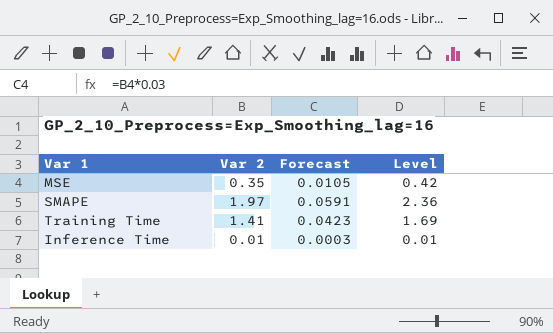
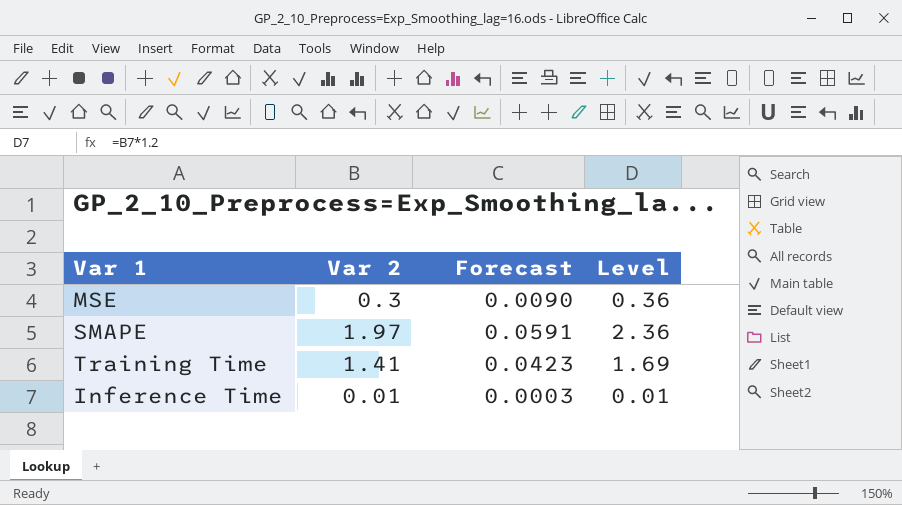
MSE | Var 2: 0.35 -> 0.3
MSE | Forecast: 0.0105 -> 0.0090
MSE | Level: 0.42 -> 0.36

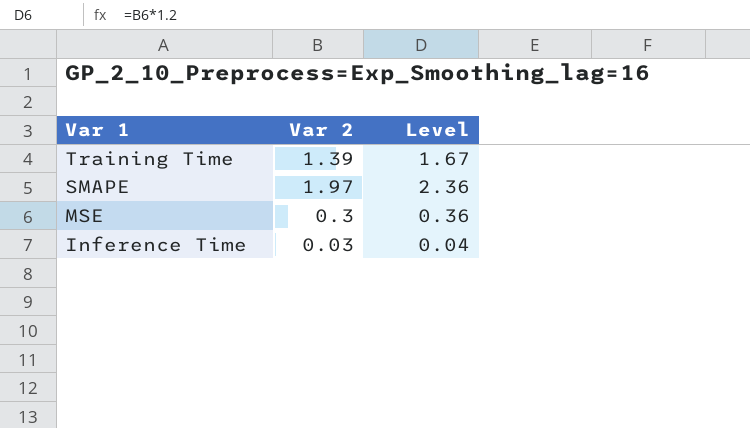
row order: none -> Var 1 descending
column Forecast | formula: [Var 2] * 0.03 -> none
Training Time | Var 2: 1.41 -> 1.39
Training Time | Level: 1.69 -> 1.67
Inference Time | Var 2: 0.01 -> 0.03
Inference Time | Level: 0.01 -> 0.04

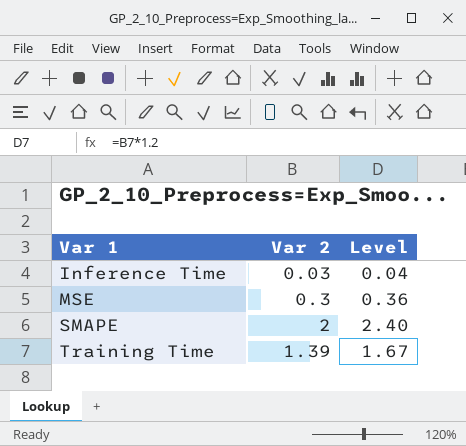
row order: Var 1 descending -> Var 1 ascending
SMAPE | Var 2: 1.97 -> 2
SMAPE | Level: 2.36 -> 2.40

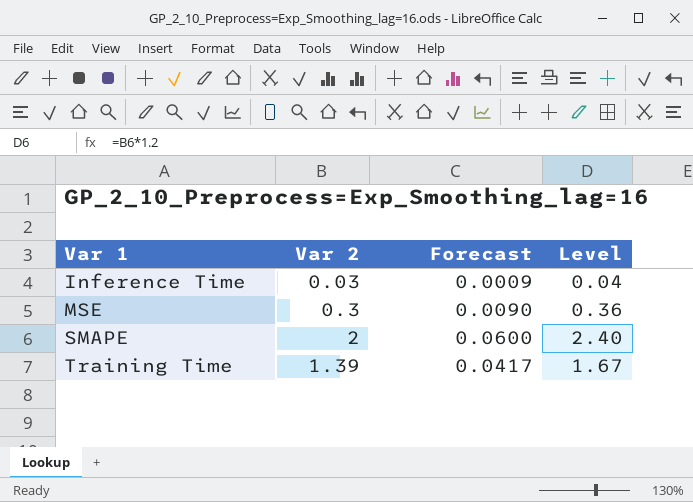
column Forecast | formula: none -> [Var 2] * 0.03

